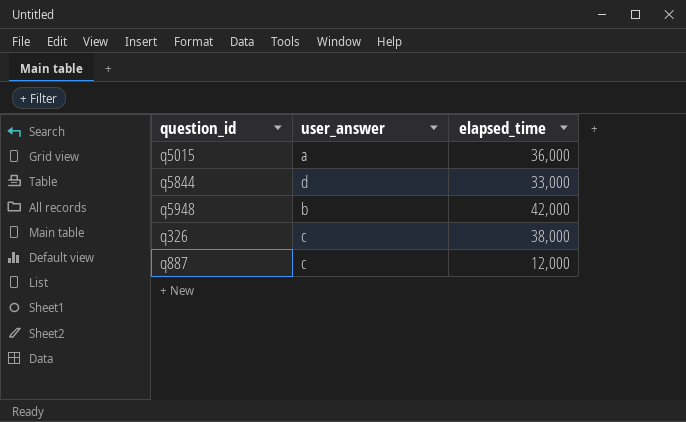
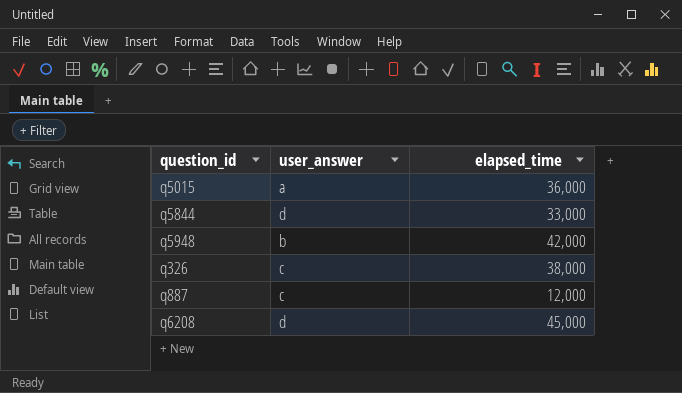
row q6208: none -> d | 45,000

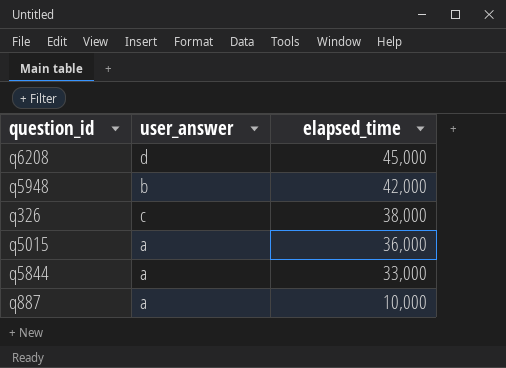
row order: none -> elapsed_time descending
q5844 | user_answer: d -> a
q887 | user_answer: c -> a
q887 | elapsed_time: 12,000 -> 10,000

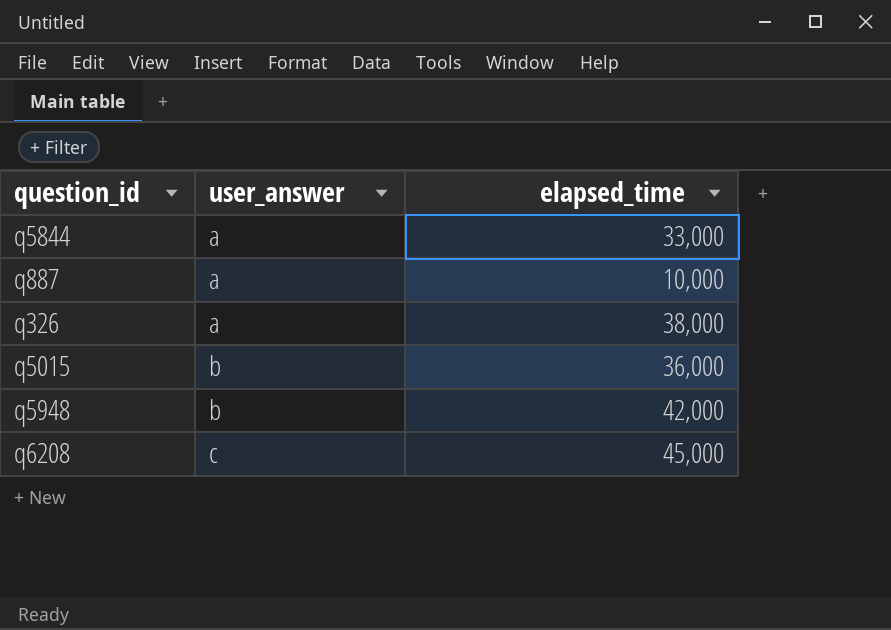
row order: elapsed_time descending -> user_answer ascending
q326 | user_answer: c -> a
q5015 | user_answer: a -> b
q6208 | user_answer: d -> c

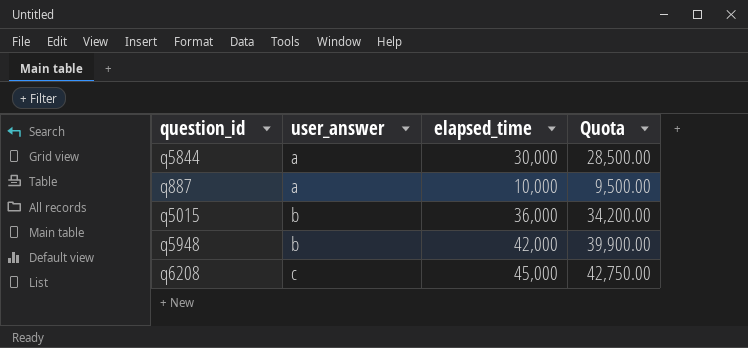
column Quota | formula: none -> [elapsed_time] * 0.95
row q326: a | 38,000 -> none
q5844 | elapsed_time: 33,000 -> 30,000

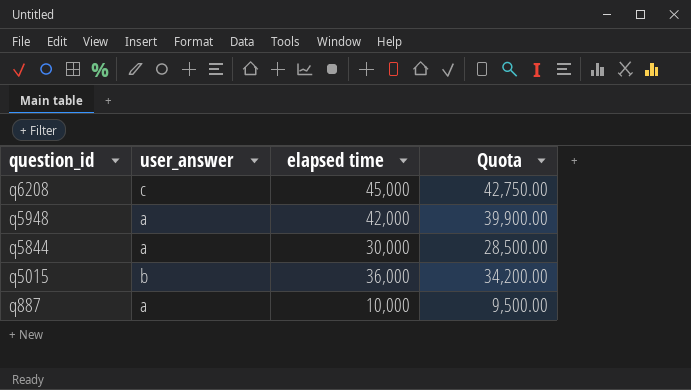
row order: user_answer ascending -> question_id descending
column name: elapsed_time -> elapsed time
q5948 | user_answer: b -> a

